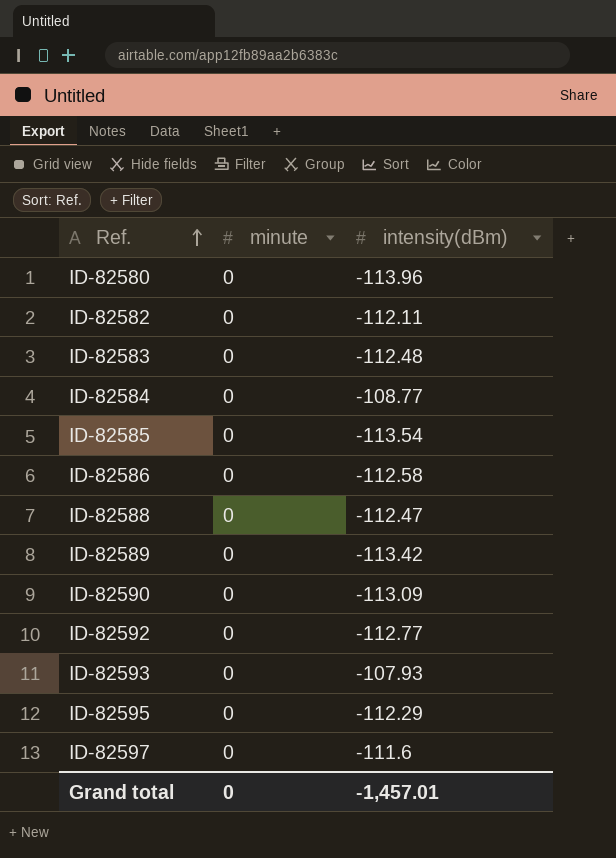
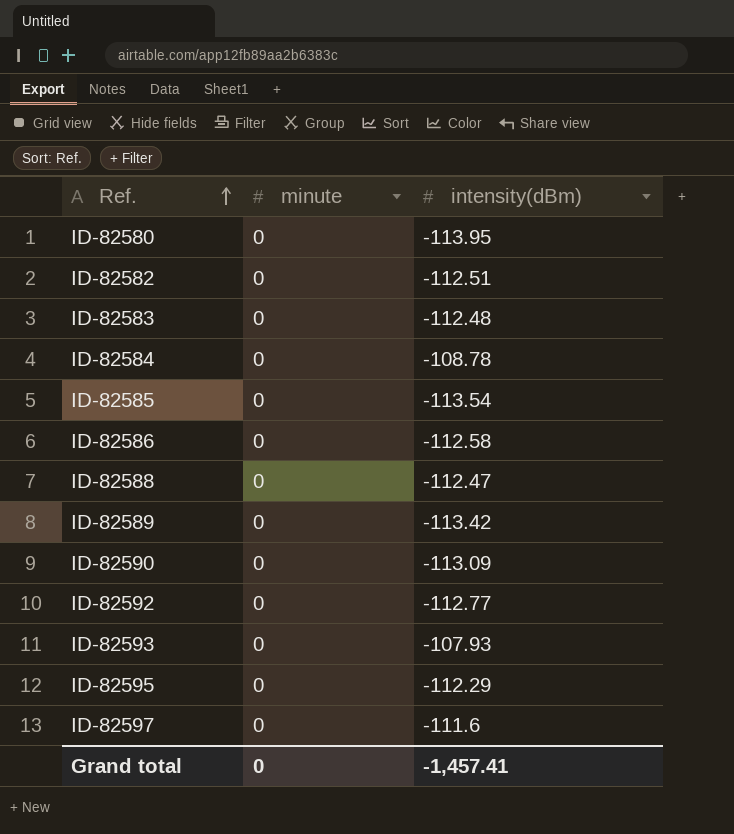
ID-82580 | intensity(dBm): -113.96 -> -113.95
ID-82582 | intensity(dBm): -112.11 -> -112.51
ID-82584 | intensity(dBm): -108.77 -> -108.78
Grand total | intensity(dBm): -1,457.01 -> -1,457.41

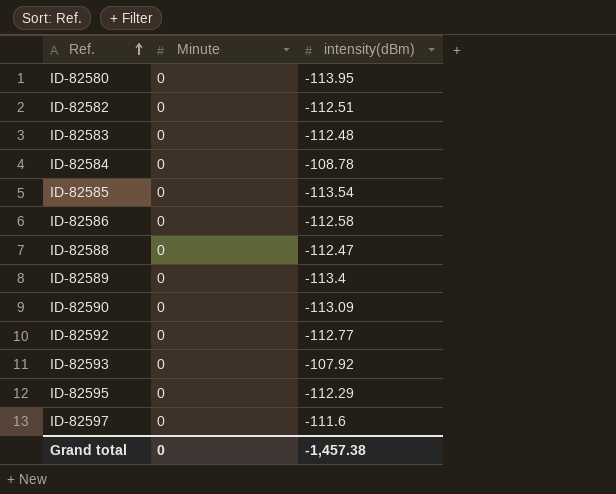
column name: minute -> Minute
ID-82589 | intensity(dBm): -113.42 -> -113.4
ID-82593 | intensity(dBm): -107.93 -> -107.92
Grand total | intensity(dBm): -1,457.41 -> -1,457.38

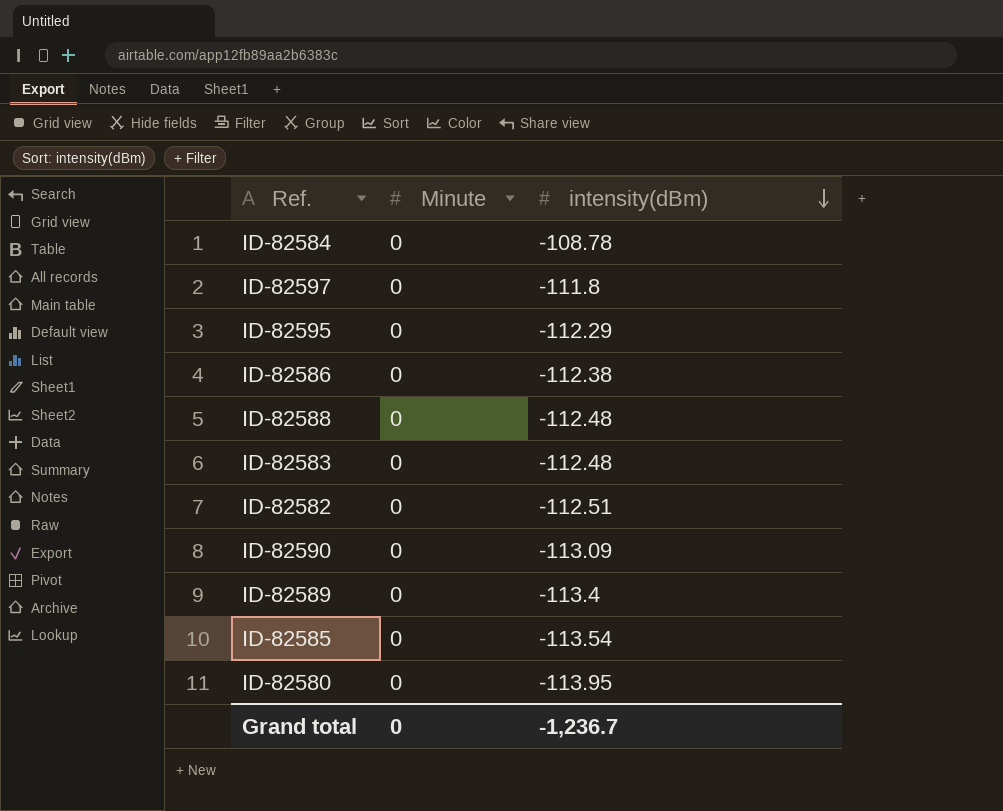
row order: Ref. ascending -> intensity(dBm) descending
row ID-82592: 0 | -112.77 -> none
row ID-82593: 0 | -107.92 -> none
ID-82597 | intensity(dBm): -111.6 -> -111.8
ID-82586 | intensity(dBm): -112.58 -> -112.38
ID-82588 | intensity(dBm): -112.47 -> -112.48
Grand total | intensity(dBm): -1,457.38 -> -1,236.7

